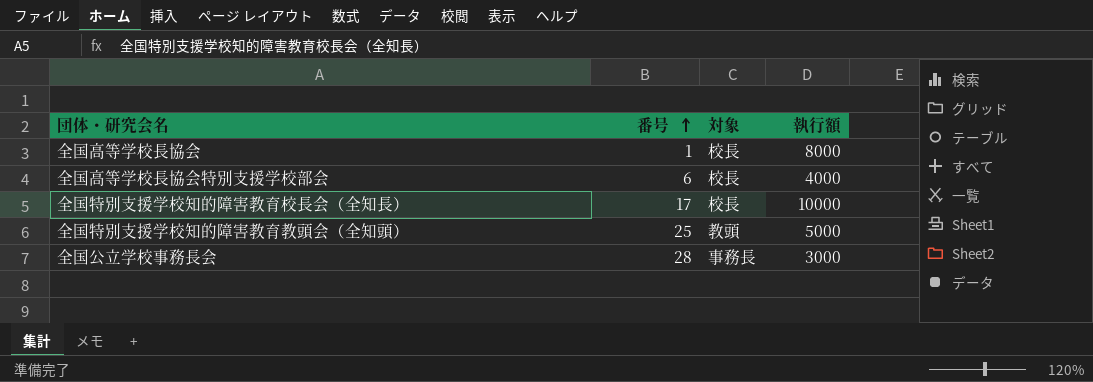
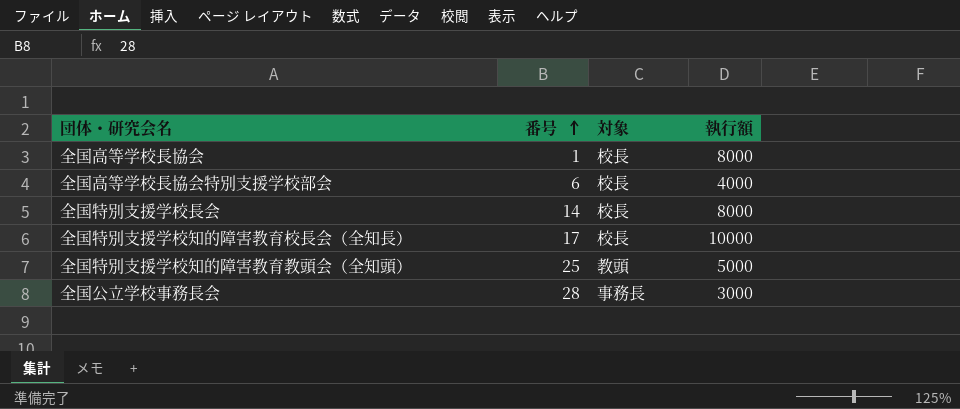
row 全国特別支援学校長会: none -> 14 | 校長 | 8000

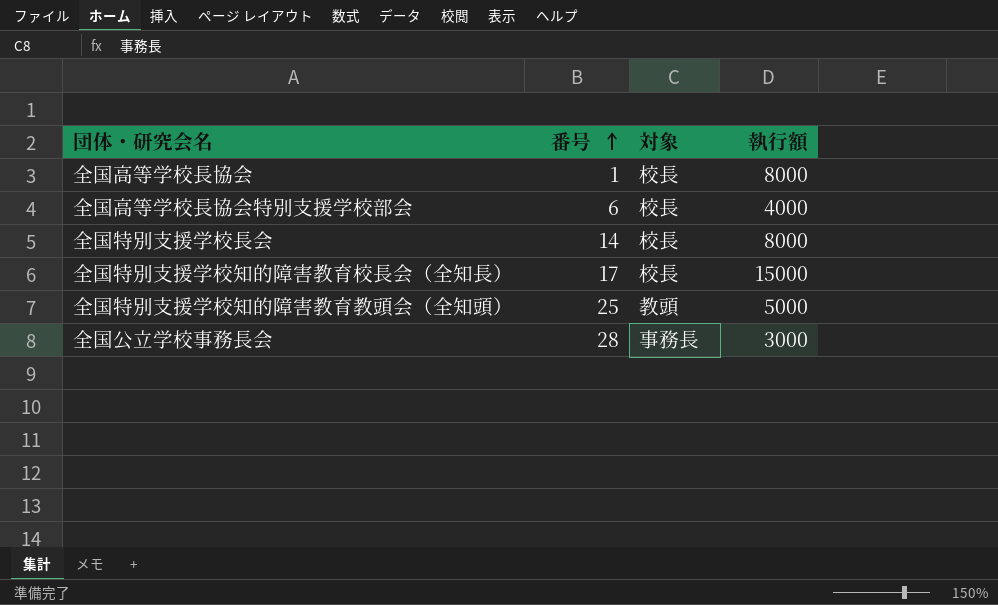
全国特別支援学校知的障害教育校長会（全知長） | 執行額: 10000 -> 15000

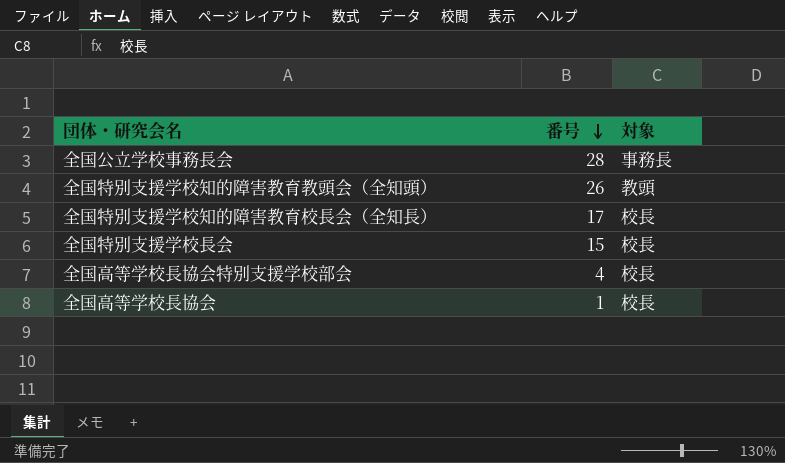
row order: 番号 ascending -> 番号 descending
column 執行額 | position: 4 -> none
全国特別支援学校知的障害教育教頭会（全知頭） | 番号: 25 -> 26
全国特別支援学校長会 | 番号: 14 -> 15
全国高等学校長協会特別支援学校部会 | 番号: 6 -> 4

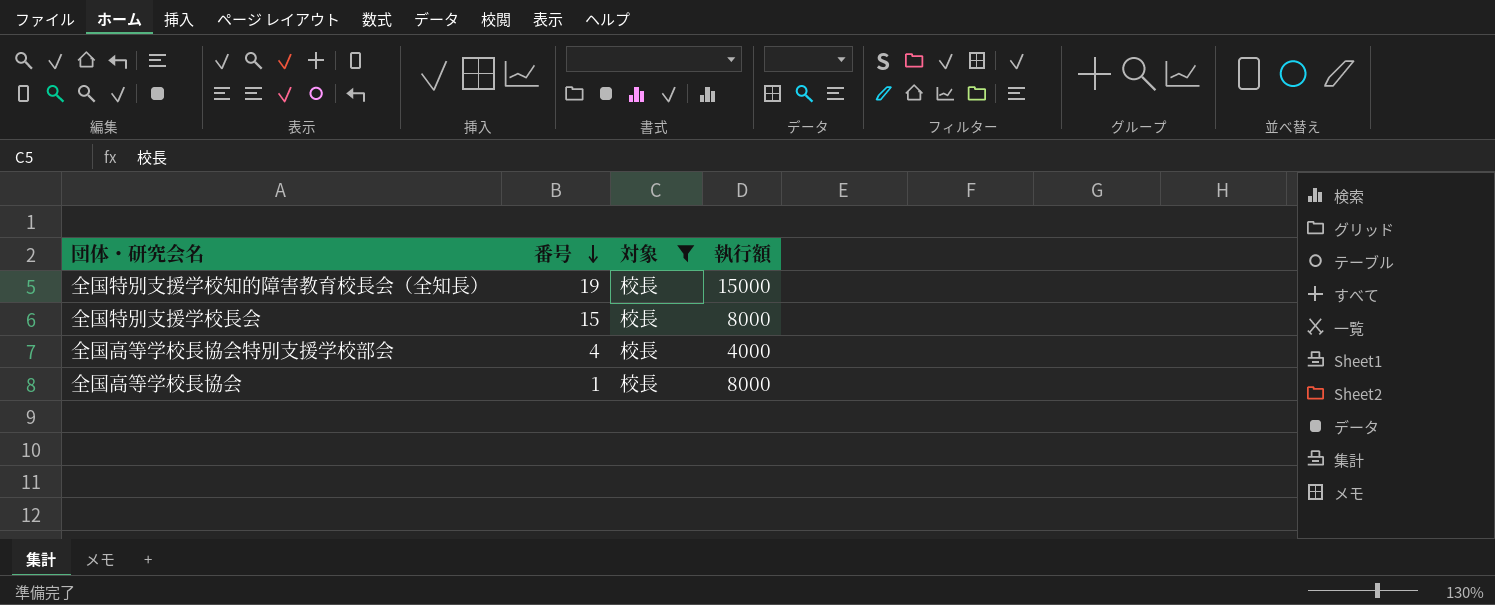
filter: none -> 対象 = 校長
column 執行額 | position: none -> 4
全国特別支援学校知的障害教育校長会（全知長） | 番号: 17 -> 19

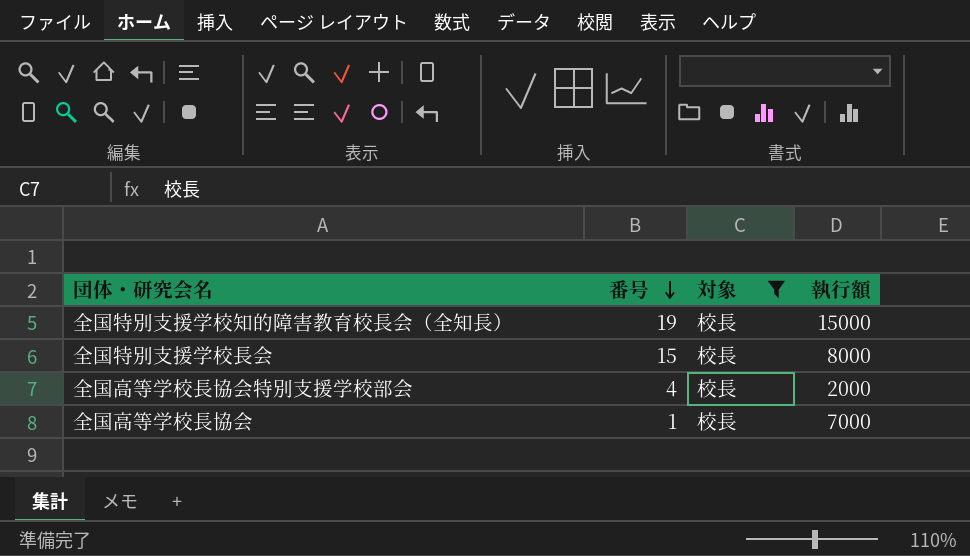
全国高等学校長協会特別支援学校部会 | 執行額: 4000 -> 2000
全国高等学校長協会 | 執行額: 8000 -> 7000

